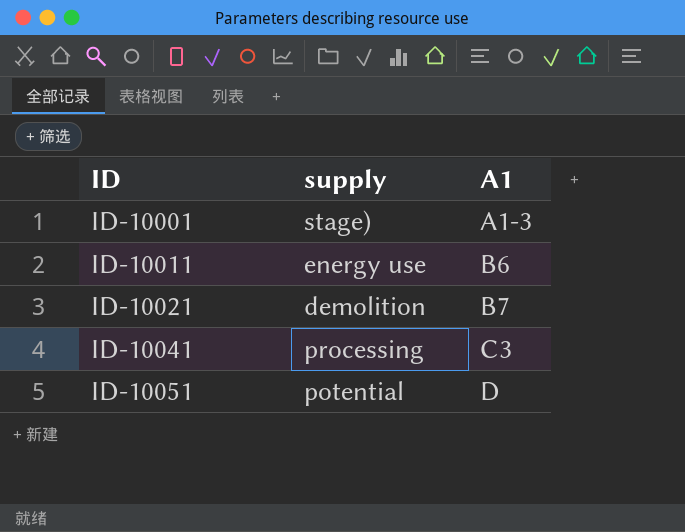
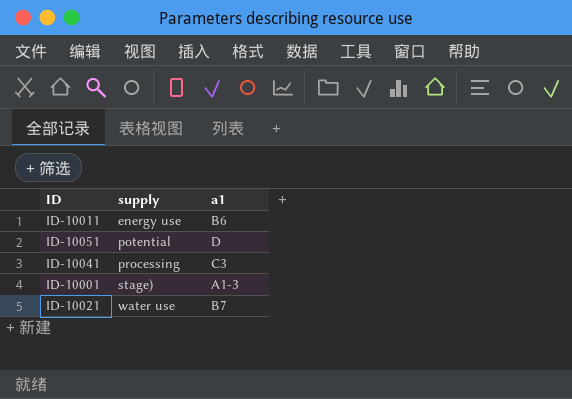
row order: ID ascending -> supply ascending
column name: A1 -> a1
ID-10021 | supply: demolition -> water use

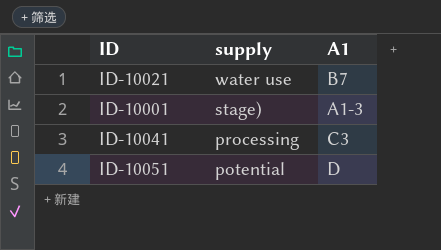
row order: supply ascending -> supply descending
column name: a1 -> A1
row ID-10011: energy use | B6 -> none

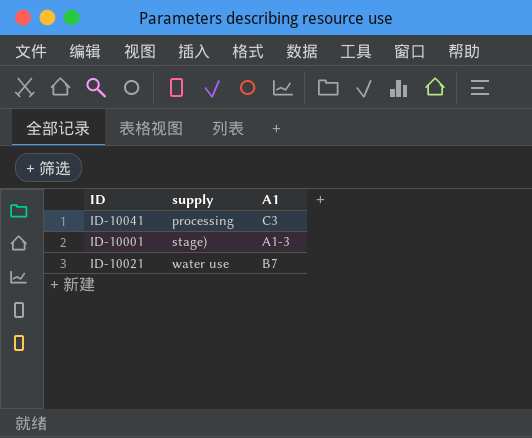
row order: supply descending -> supply ascending
row ID-10051: potential | D -> none

